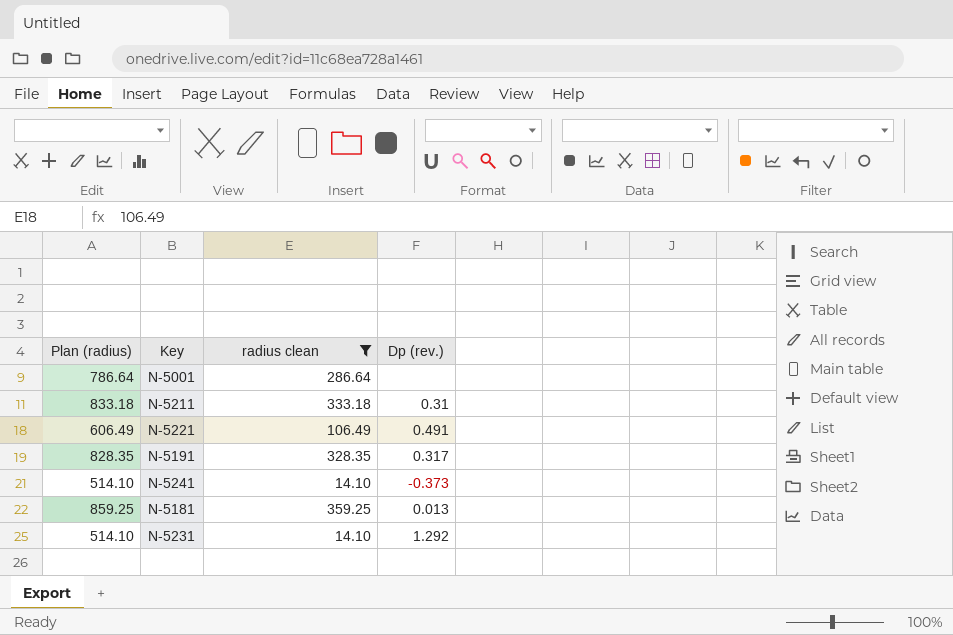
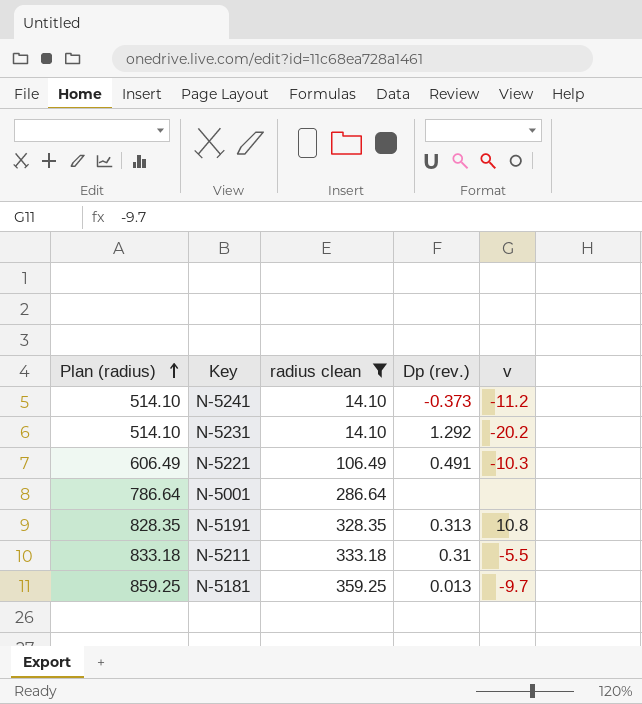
row order: none -> Plan (radius) ascending
column v | position: none -> 5
N-5191 | Dp (rev.): 0.317 -> 0.313

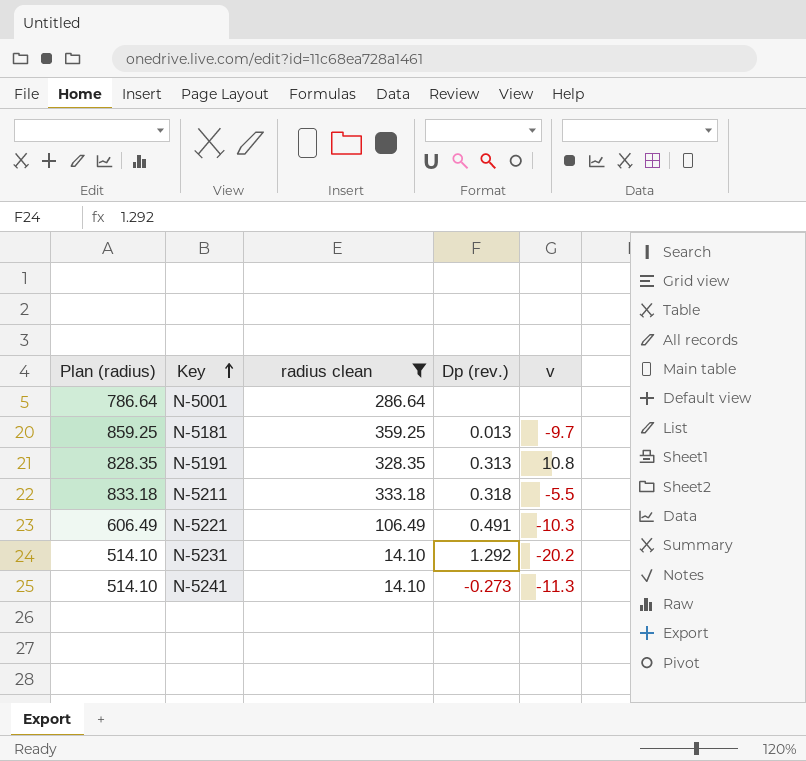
row order: Plan (radius) ascending -> Key ascending
N-5211 | Dp (rev.): 0.31 -> 0.318
N-5241 | Dp (rev.): -0.373 -> -0.273
N-5241 | v: -11.2 -> -11.3

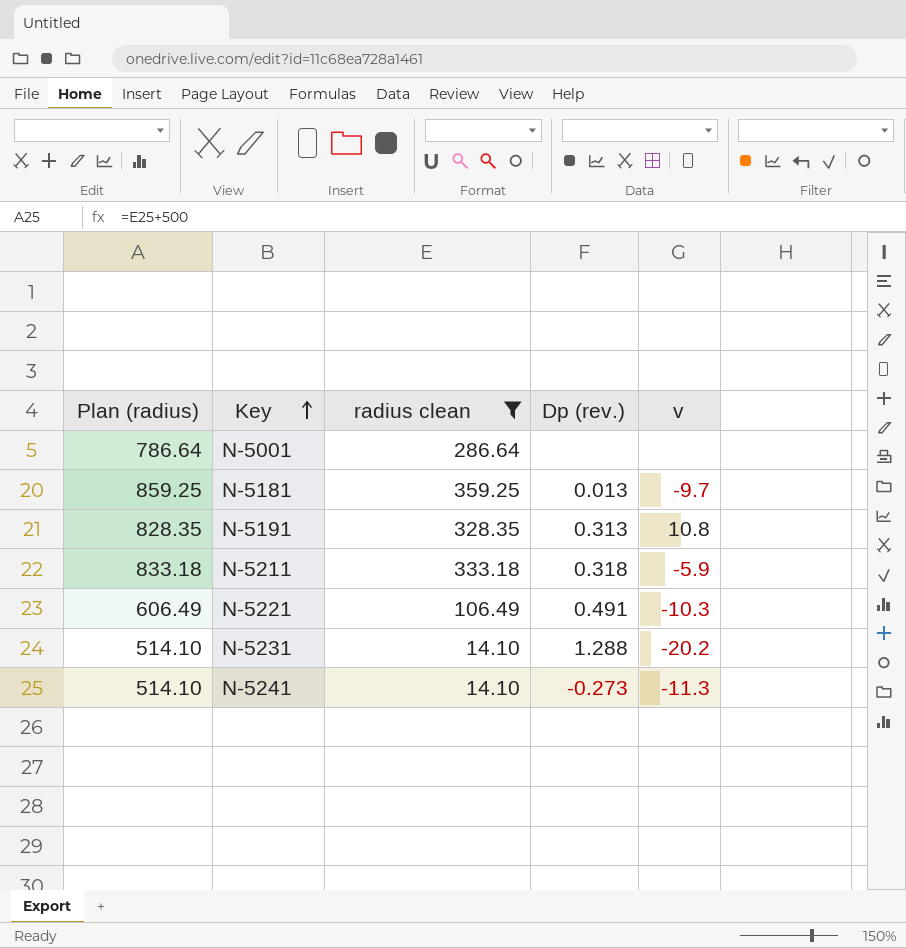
N-5211 | v: -5.5 -> -5.9
N-5231 | Dp (rev.): 1.292 -> 1.288

